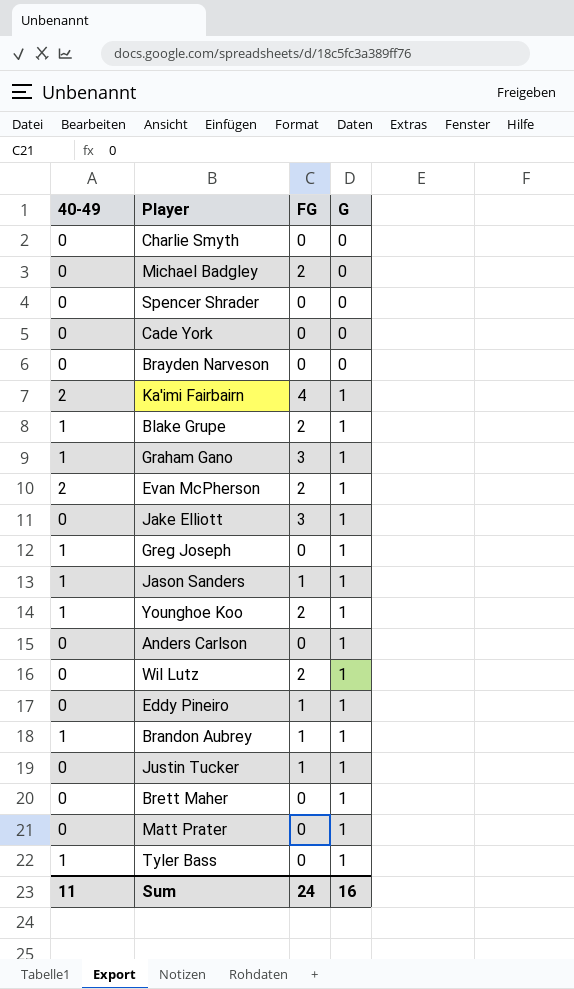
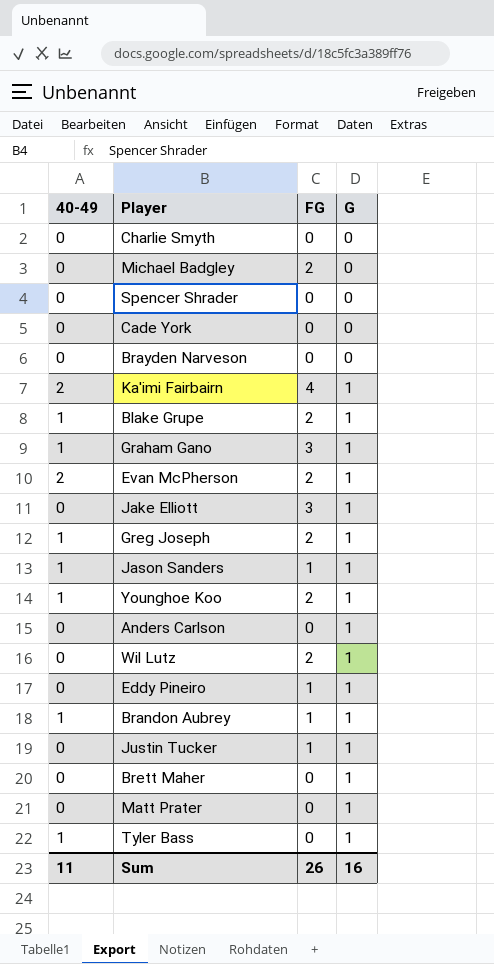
Greg Joseph | FG: 0 -> 2
Sum | FG: 24 -> 26

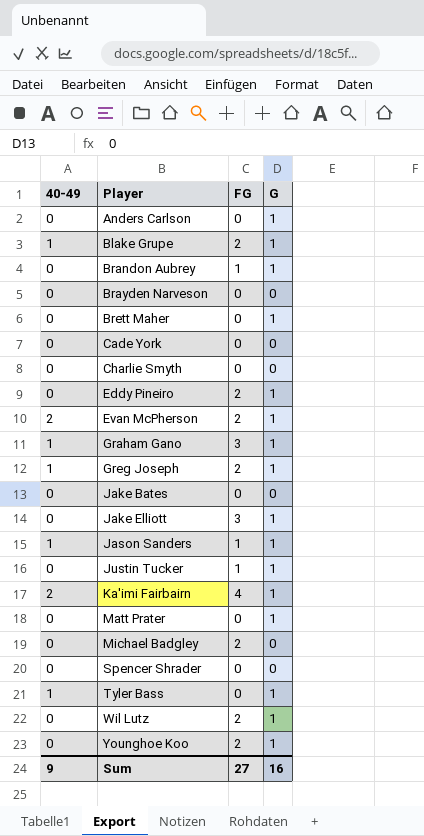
row order: G ascending -> Player ascending
Brandon Aubrey | 40-49: 1 -> 0
Eddy Pineiro | FG: 1 -> 2
row Jake Bates: none -> 0 | 0 | 0
Younghoe Koo | 40-49: 1 -> 0
Sum | 40-49: 11 -> 9
Sum | FG: 26 -> 27

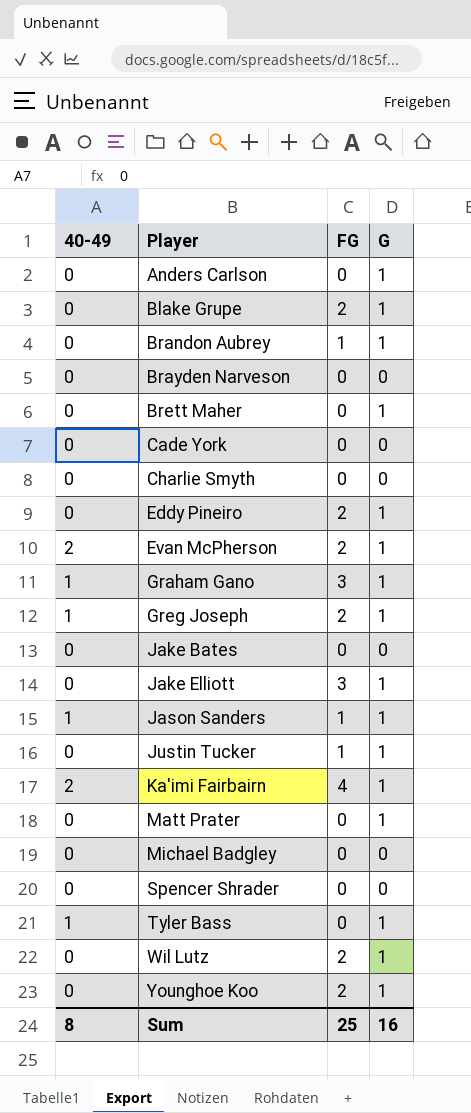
Blake Grupe | 40-49: 1 -> 0
Michael Badgley | FG: 2 -> 0
Sum | 40-49: 9 -> 8
Sum | FG: 27 -> 25

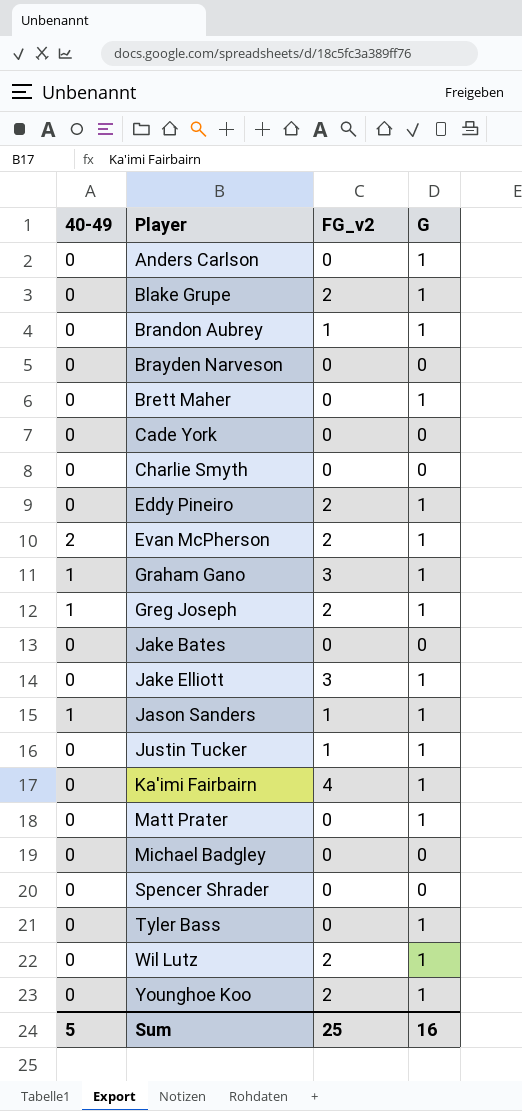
column name: FG -> FG_v2
Ka'imi Fairbairn | 40-49: 2 -> 0
Tyler Bass | 40-49: 1 -> 0
Sum | 40-49: 8 -> 5

